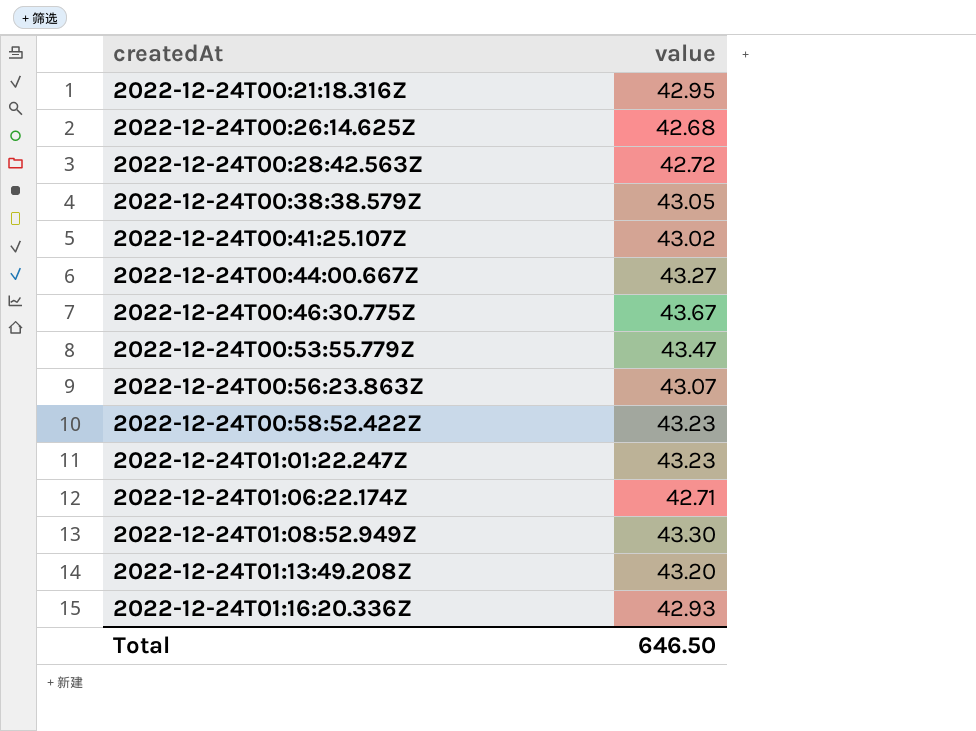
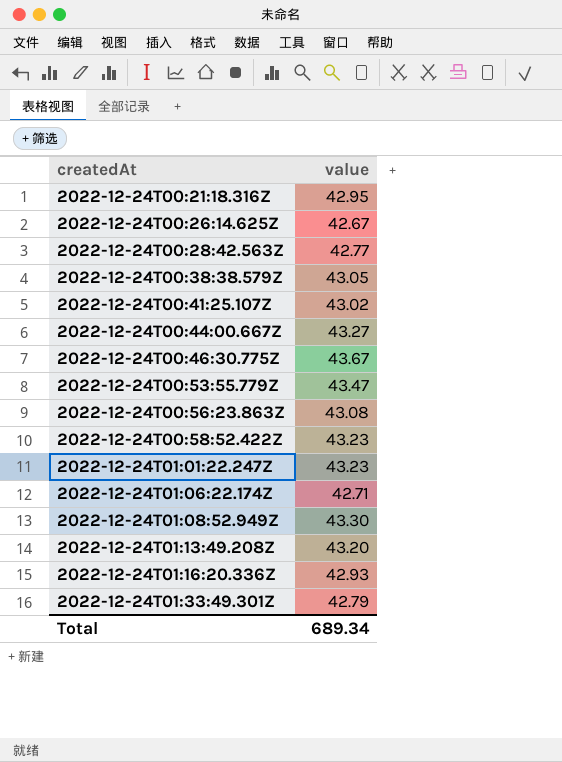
2022-12-24T00:26:14.625Z | value: 42.68 -> 42.67
2022-12-24T00:28:42.563Z | value: 42.72 -> 42.77
2022-12-24T00:56:23.863Z | value: 43.07 -> 43.08
row 2022-12-24T01:33:49.301Z: none -> 42.79
Total | value: 646.50 -> 689.34

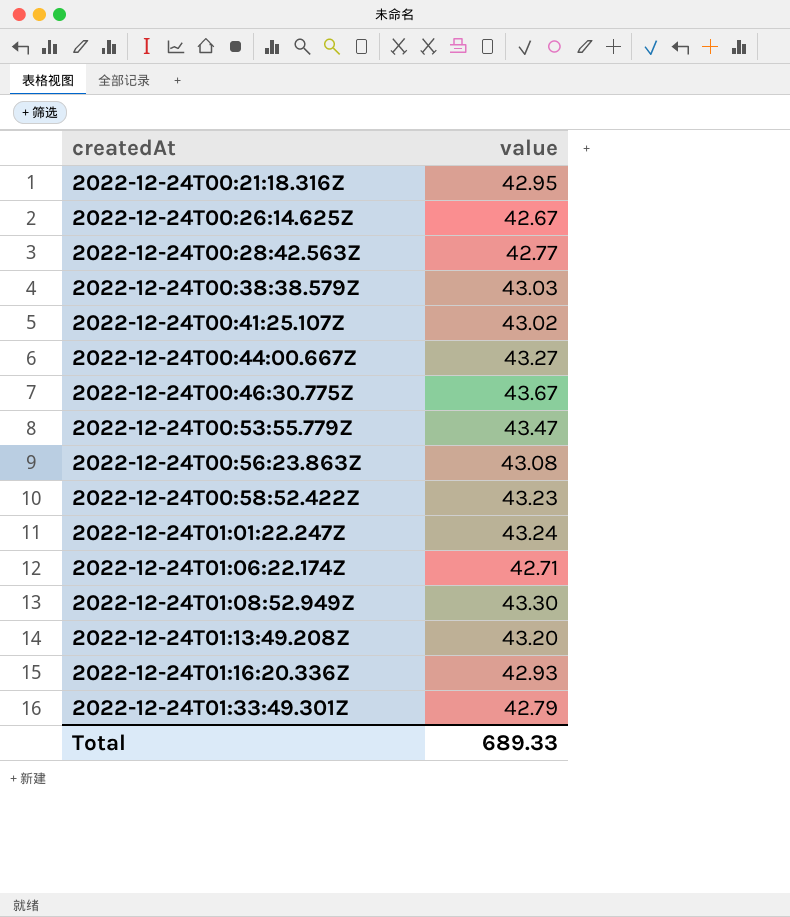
2022-12-24T00:38:38.579Z | value: 43.05 -> 43.03
2022-12-24T01:01:22.247Z | value: 43.23 -> 43.24
Total | value: 689.34 -> 689.33

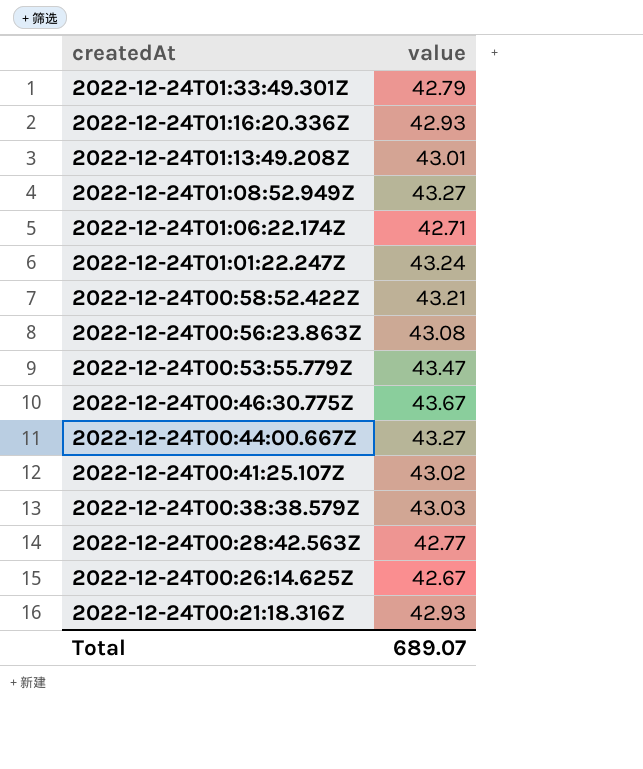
row order: createdAt ascending -> createdAt descending
2022-12-24T01:13:49.208Z | value: 43.20 -> 43.01
2022-12-24T01:08:52.949Z | value: 43.30 -> 43.27
2022-12-24T00:58:52.422Z | value: 43.23 -> 43.21
2022-12-24T00:21:18.316Z | value: 42.95 -> 42.93
Total | value: 689.33 -> 689.07

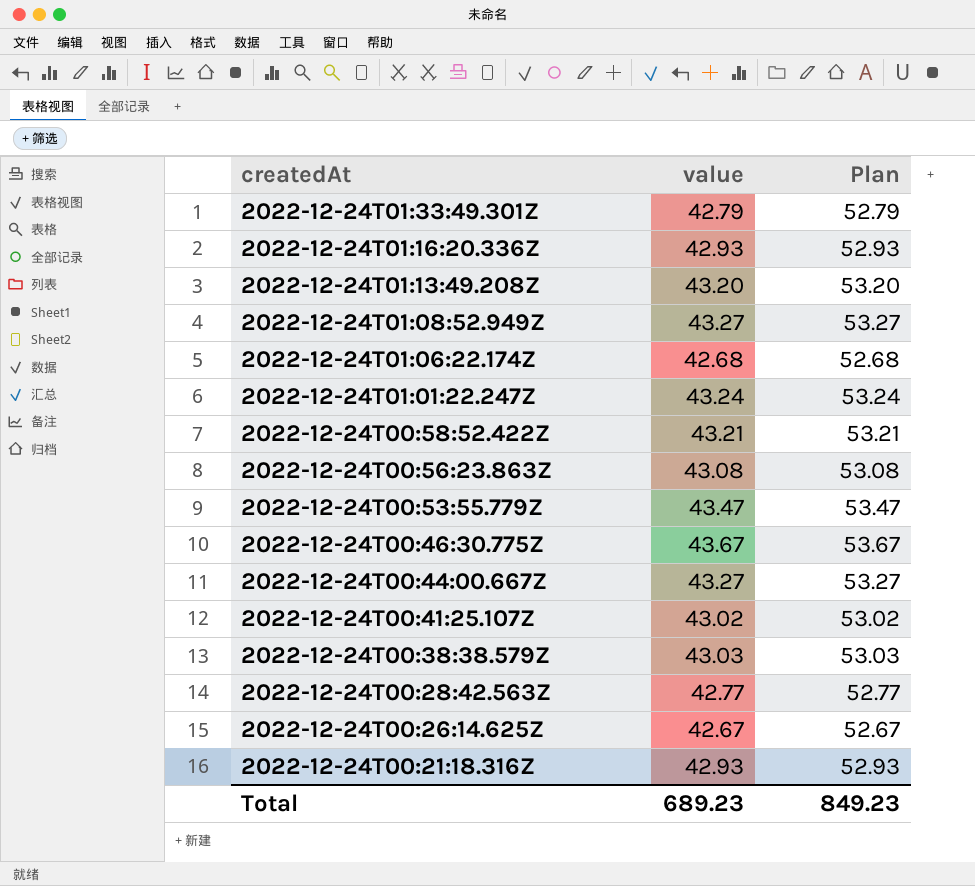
column Plan | formula: none -> [value] + 10
2022-12-24T01:13:49.208Z | value: 43.01 -> 43.20
2022-12-24T01:06:22.174Z | value: 42.71 -> 42.68
Total | value: 689.07 -> 689.23

